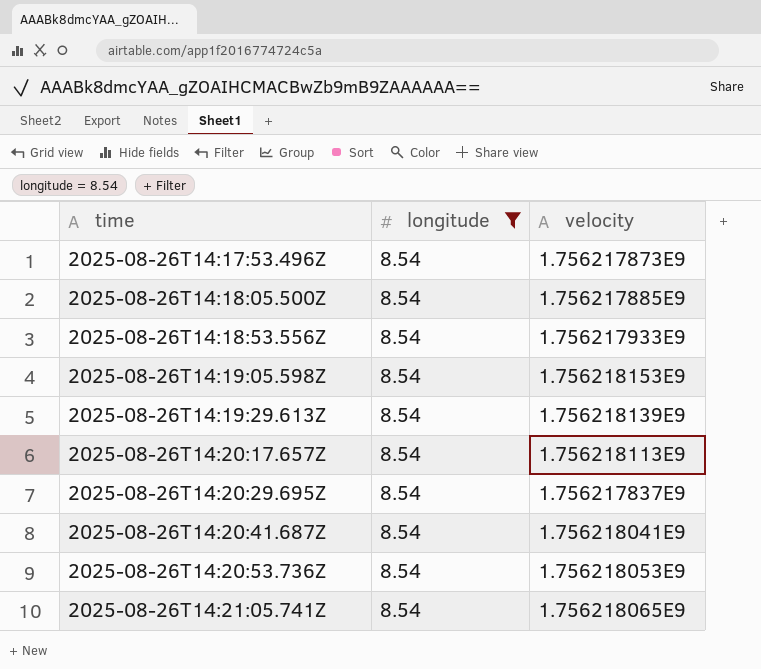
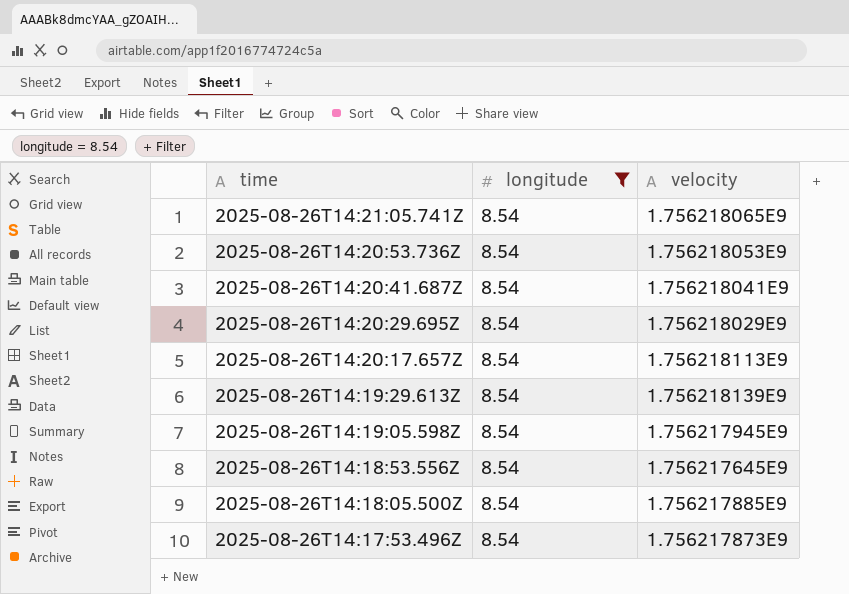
row order: time ascending -> time descending
2025-08-26T14:20:29.695Z | velocity: 1.756217837E9 -> 1.756218029E9
2025-08-26T14:19:05.598Z | velocity: 1.756218153E9 -> 1.756217945E9
2025-08-26T14:18:53.556Z | velocity: 1.756217933E9 -> 1.756217645E9

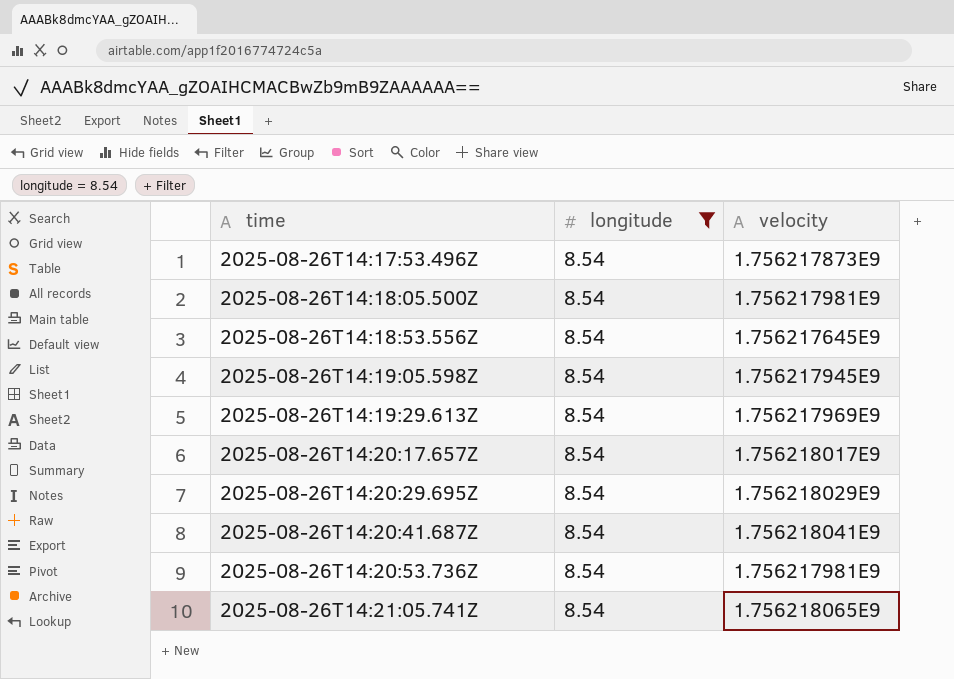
row order: time descending -> time ascending
2025-08-26T14:18:05.500Z | velocity: 1.756217885E9 -> 1.756217981E9
2025-08-26T14:19:29.613Z | velocity: 1.756218139E9 -> 1.756217969E9
2025-08-26T14:20:17.657Z | velocity: 1.756218113E9 -> 1.756218017E9
2025-08-26T14:20:53.736Z | velocity: 1.756218053E9 -> 1.756217981E9

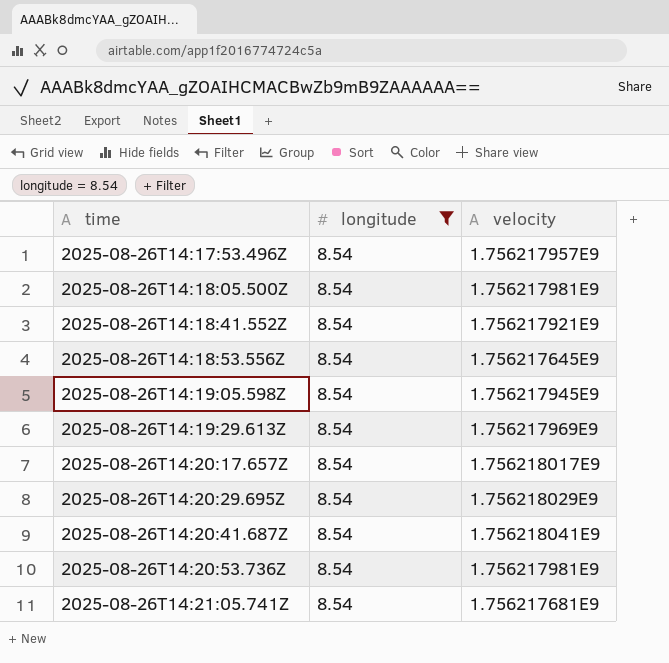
2025-08-26T14:17:53.496Z | velocity: 1.756217873E9 -> 1.756217957E9
row 2025-08-26T14:18:41.552Z: none -> 8.54 | 1.756217921E9
2025-08-26T14:21:05.741Z | velocity: 1.756218065E9 -> 1.756217681E9

